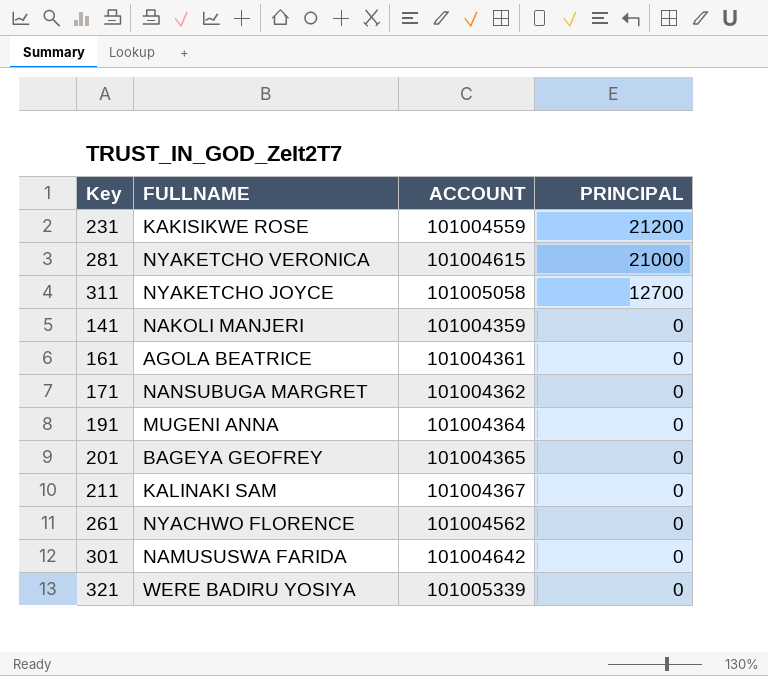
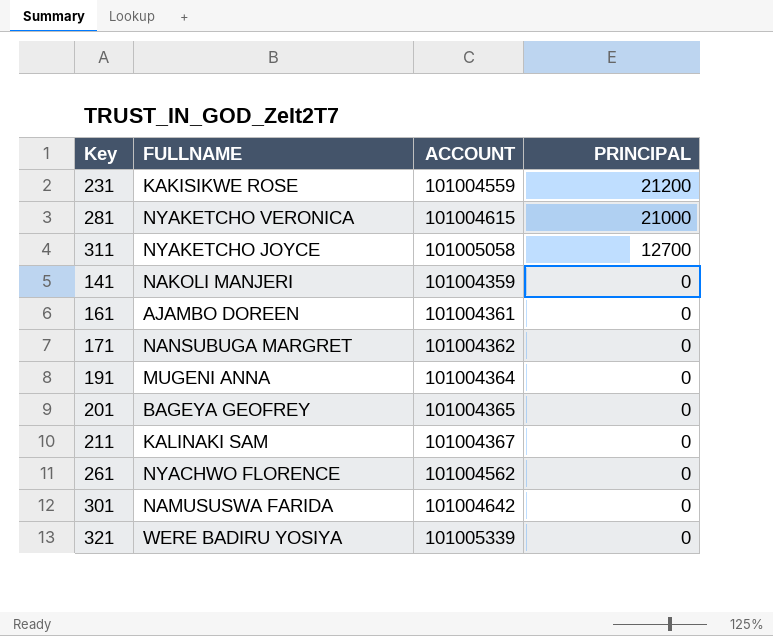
161 | FULLNAME: AGOLA BEATRICE -> AJAMBO DOREEN

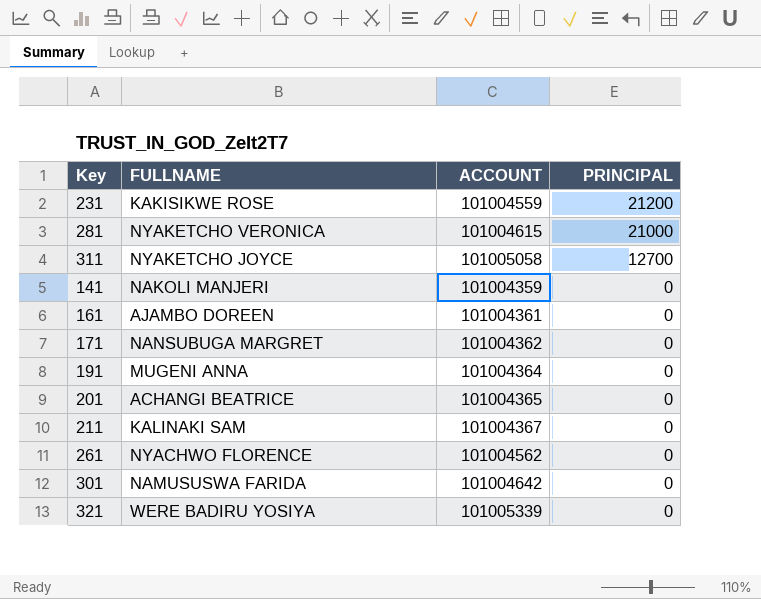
201 | FULLNAME: BAGEYA GEOFREY -> ACHANGI BEATRICE

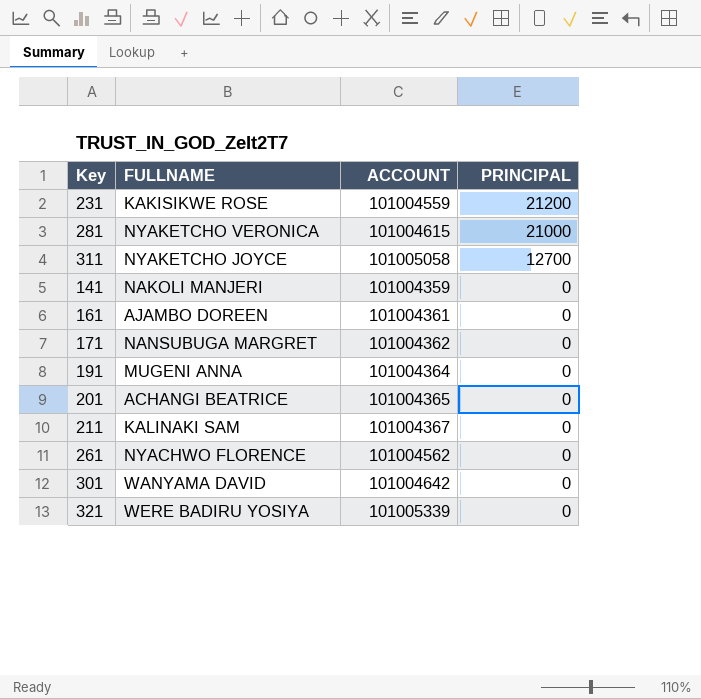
301 | FULLNAME: NAMUSUSWA FARIDA -> WANYAMA DAVID

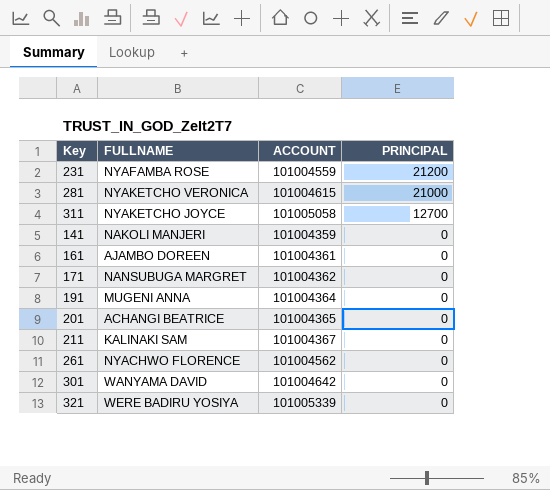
231 | FULLNAME: KAKISIKWE ROSE -> NYAFAMBA ROSE

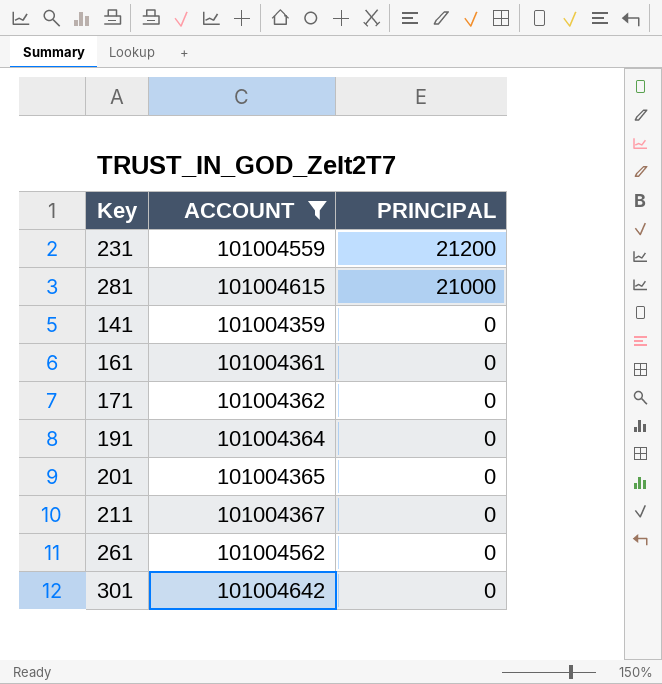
filter: none -> ACCOUNT <= 101004642
column FULLNAME | position: 2 -> none

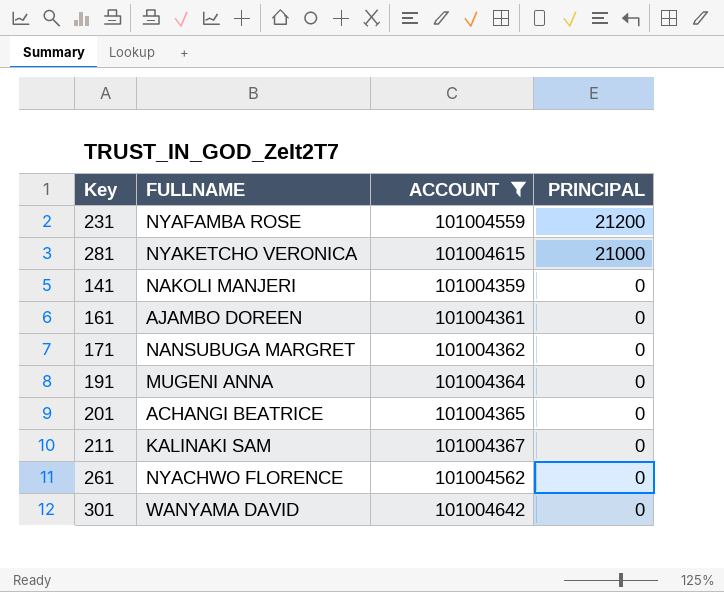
column FULLNAME | position: none -> 2

